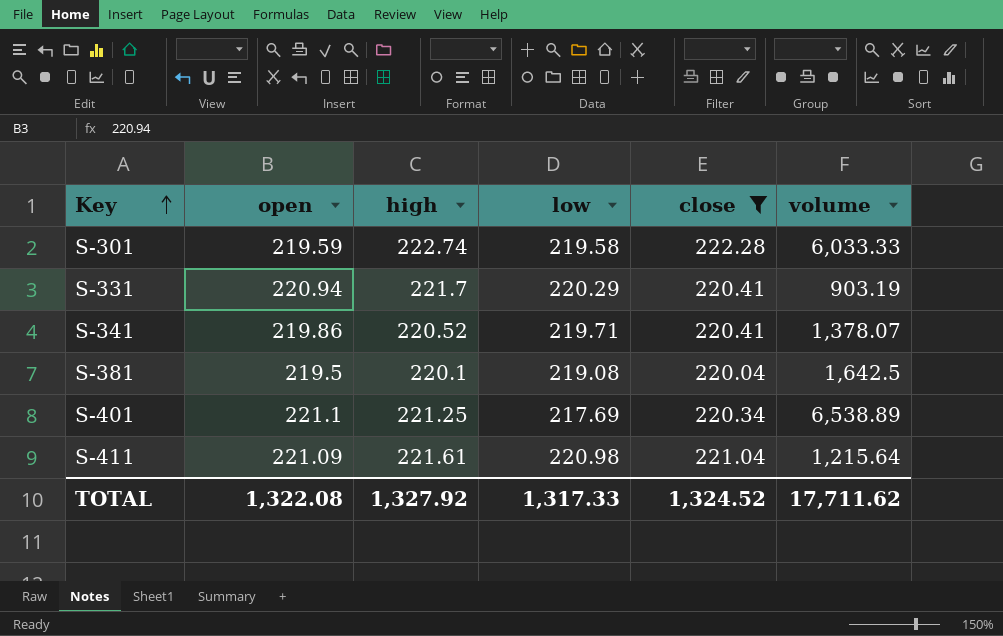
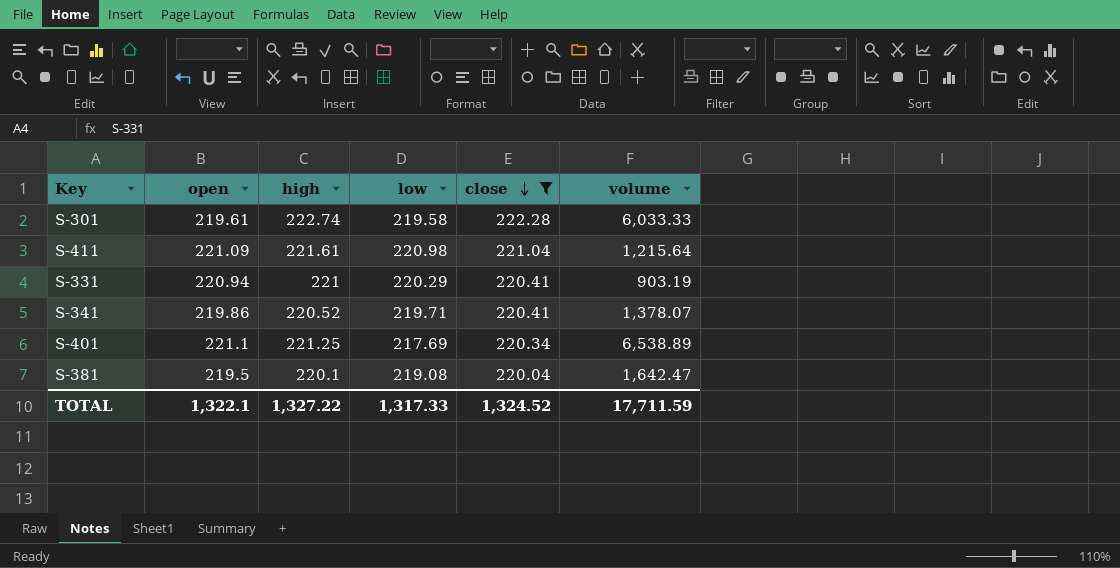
row order: Key ascending -> close descending
S-301 | open: 219.59 -> 219.61
S-331 | high: 221.7 -> 221
S-381 | volume: 1,642.5 -> 1,642.47
TOTAL | open: 1,322.08 -> 1,322.1
TOTAL | high: 1,327.92 -> 1,327.22
TOTAL | volume: 17,711.62 -> 17,711.59

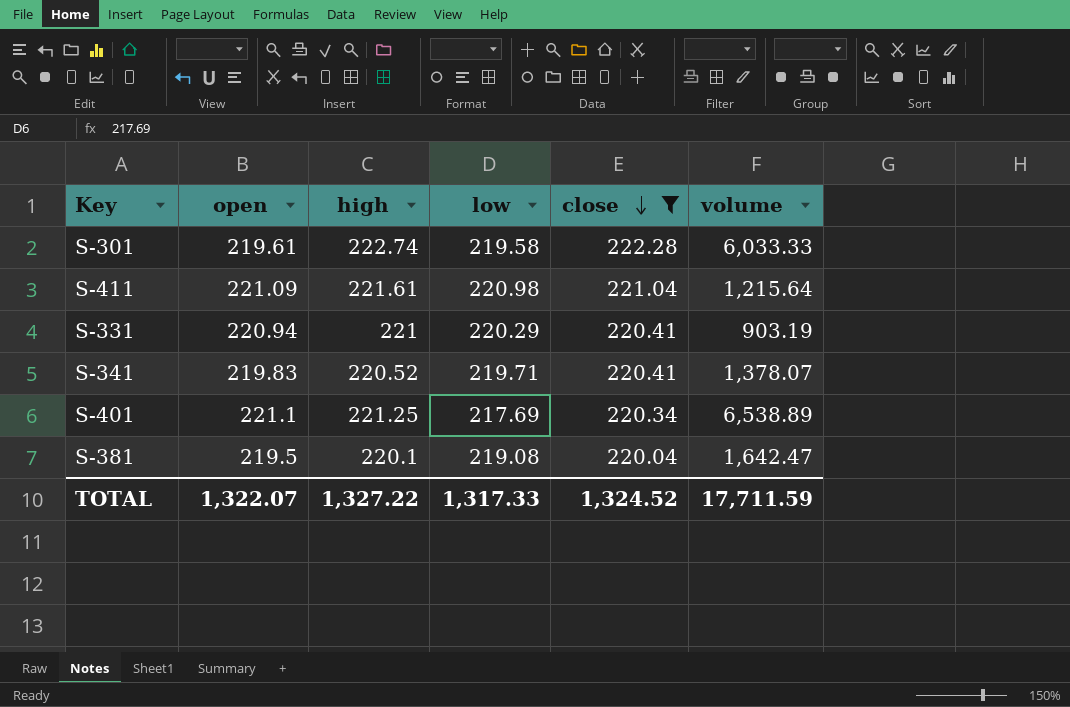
S-341 | open: 219.86 -> 219.83
TOTAL | open: 1,322.1 -> 1,322.07

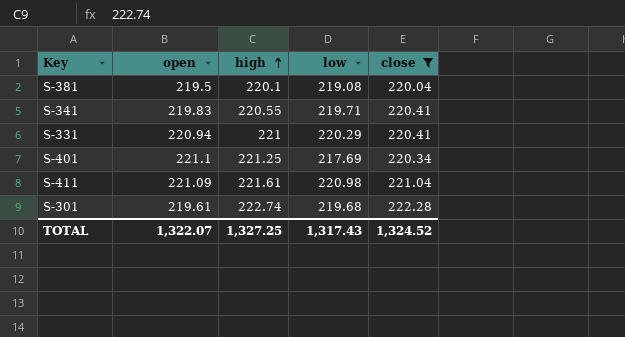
row order: close descending -> high ascending
column volume | position: 6 -> none
S-341 | high: 220.52 -> 220.55
S-301 | low: 219.58 -> 219.68
TOTAL | high: 1,327.22 -> 1,327.25
TOTAL | low: 1,317.33 -> 1,317.43

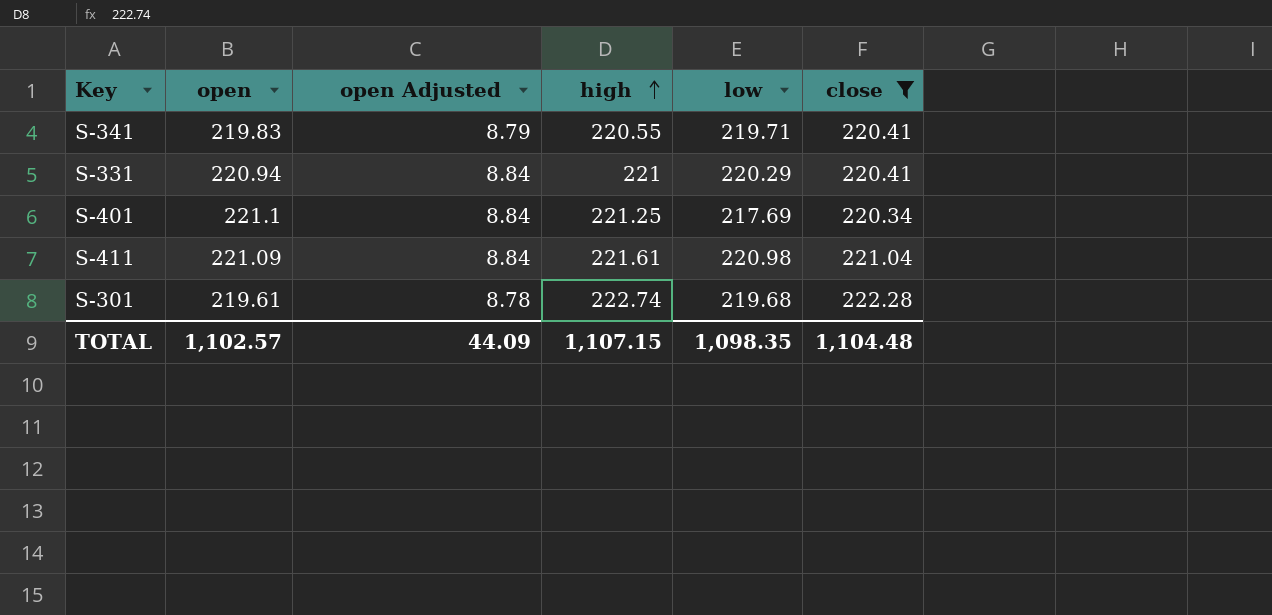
column open Adjusted | formula: none -> [open] * 0.04
row S-381: 219.5 | 220.1 | 219.08 | 220.04 -> none
TOTAL | open: 1,322.07 -> 1,102.57
TOTAL | high: 1,327.25 -> 1,107.15
TOTAL | low: 1,317.43 -> 1,098.35
TOTAL | close: 1,324.52 -> 1,104.48

